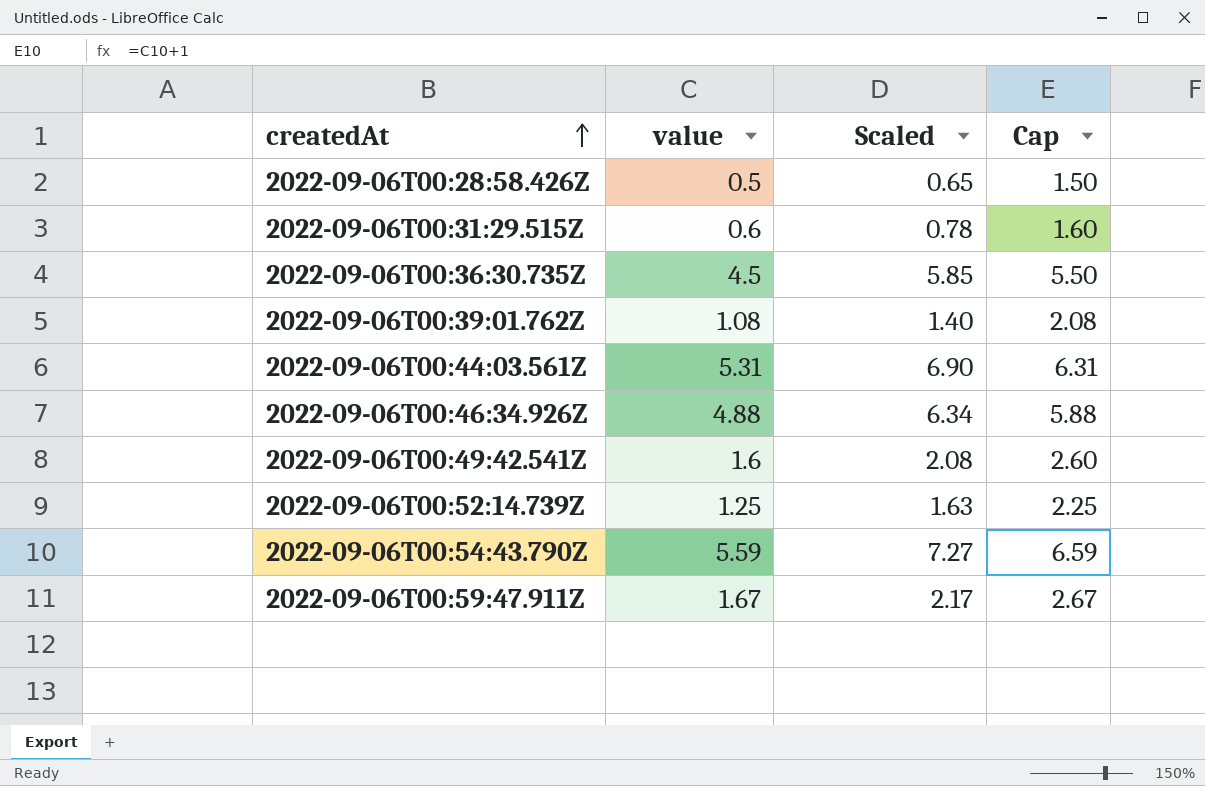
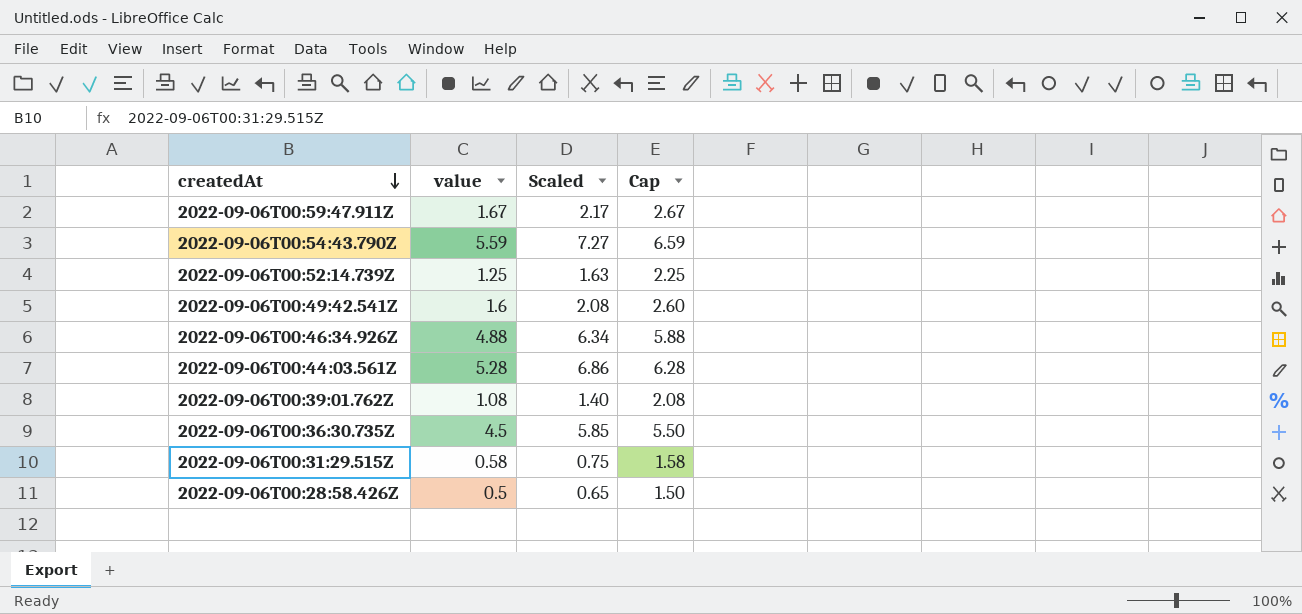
row order: createdAt ascending -> createdAt descending
2022-09-06T00:44:03.561Z | value: 5.31 -> 5.28
2022-09-06T00:44:03.561Z | Scaled: 6.90 -> 6.86
2022-09-06T00:44:03.561Z | Cap: 6.31 -> 6.28
2022-09-06T00:31:29.515Z | value: 0.6 -> 0.58
2022-09-06T00:31:29.515Z | Scaled: 0.78 -> 0.75
2022-09-06T00:31:29.515Z | Cap: 1.60 -> 1.58

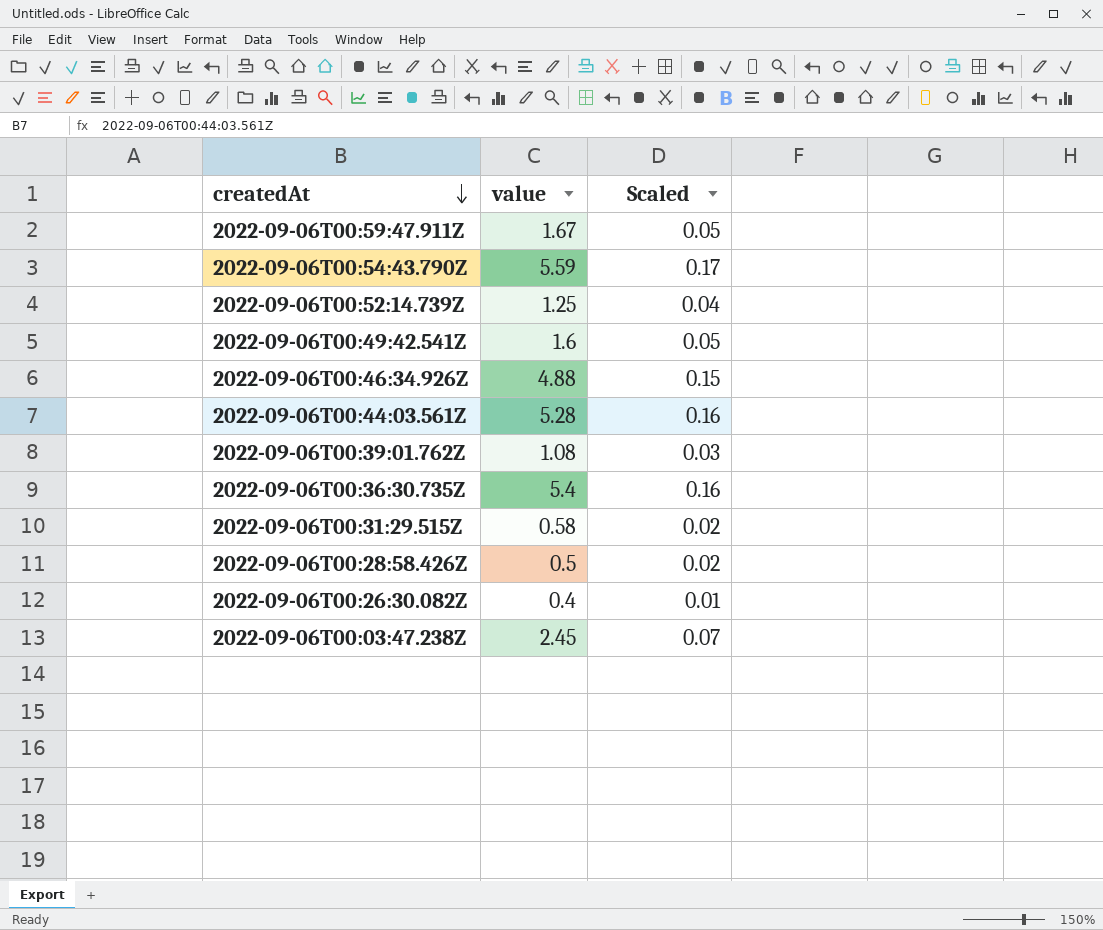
column Cap | formula: [value] + 1 -> none
column Scaled | formula: [value] * 1.3 -> [value] * 0.03
2022-09-06T00:36:30.735Z | value: 4.5 -> 5.4
row 2022-09-06T00:26:30.082Z: none -> 0.4 | 0.01
row 2022-09-06T00:03:47.238Z: none -> 2.45 | 0.07

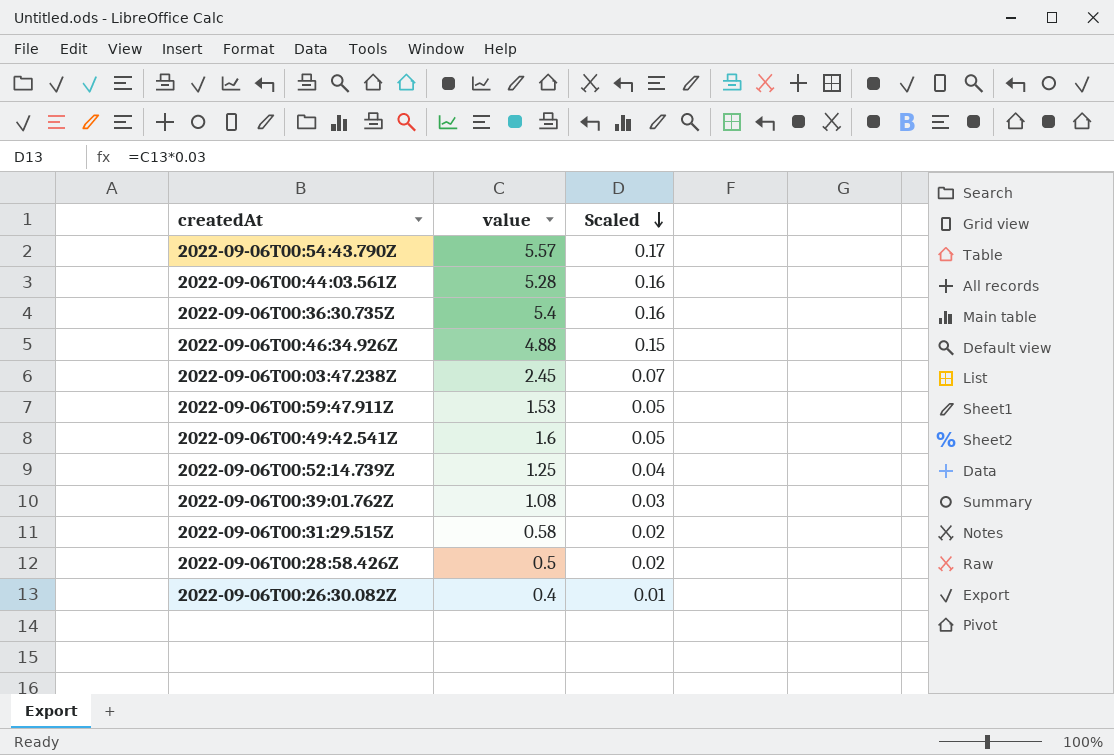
row order: createdAt descending -> Scaled descending
2022-09-06T00:54:43.790Z | value: 5.59 -> 5.57
2022-09-06T00:59:47.911Z | value: 1.67 -> 1.53

